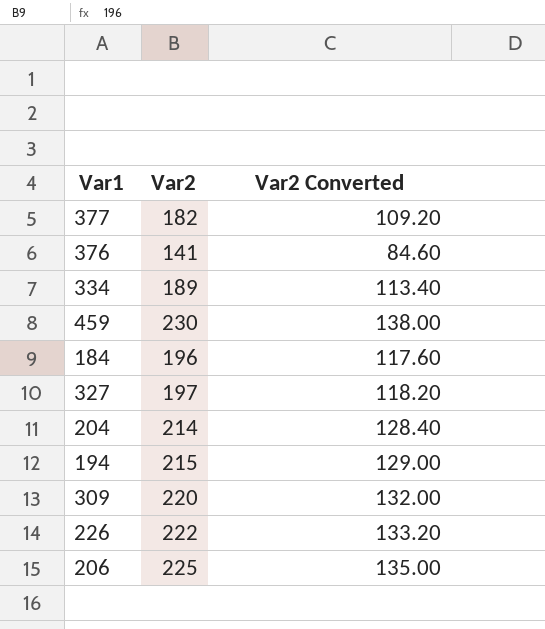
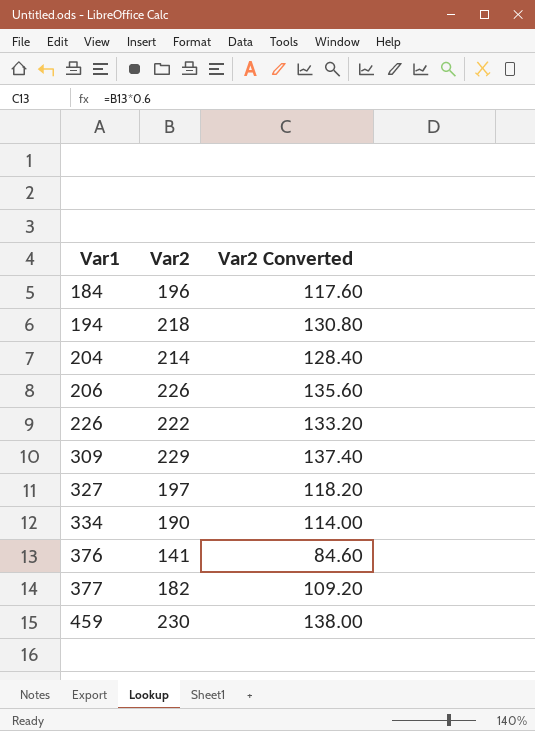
row order: none -> Var1 ascending
194 | Var2: 215 -> 218
194 | Var2 Converted: 129.00 -> 130.80
206 | Var2: 225 -> 226
206 | Var2 Converted: 135.00 -> 135.60
309 | Var2: 220 -> 229
309 | Var2 Converted: 132.00 -> 137.40
334 | Var2: 189 -> 190
334 | Var2 Converted: 113.40 -> 114.00

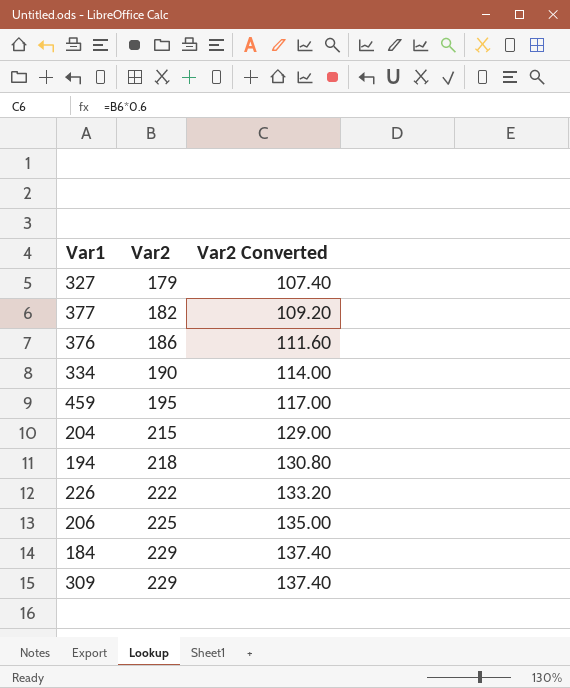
row order: Var1 ascending -> Var2 ascending
327 | Var2: 197 -> 179
327 | Var2 Converted: 118.20 -> 107.40
376 | Var2: 141 -> 186
376 | Var2 Converted: 84.60 -> 111.60
459 | Var2: 230 -> 195
459 | Var2 Converted: 138.00 -> 117.00
204 | Var2: 214 -> 215
204 | Var2 Converted: 128.40 -> 129.00
206 | Var2: 226 -> 225
206 | Var2 Converted: 135.60 -> 135.00
184 | Var2: 196 -> 229
184 | Var2 Converted: 117.60 -> 137.40

